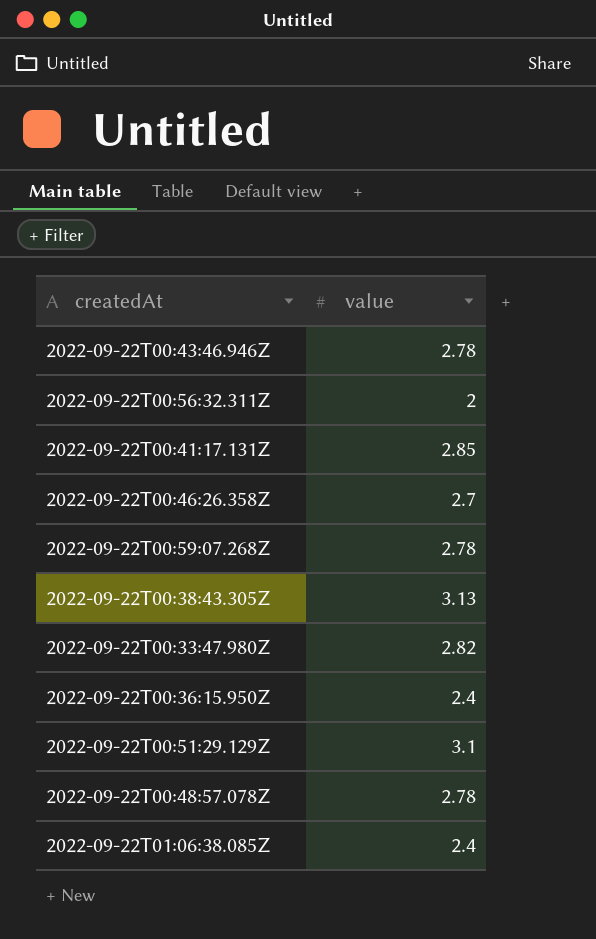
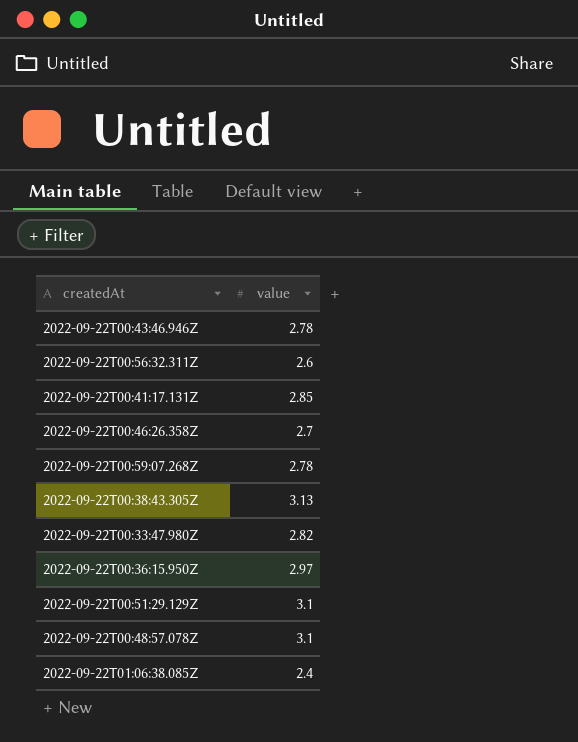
2022-09-22T00:56:32.311Z | value: 2 -> 2.6
2022-09-22T00:36:15.950Z | value: 2.4 -> 2.97
2022-09-22T00:48:57.078Z | value: 2.78 -> 3.1

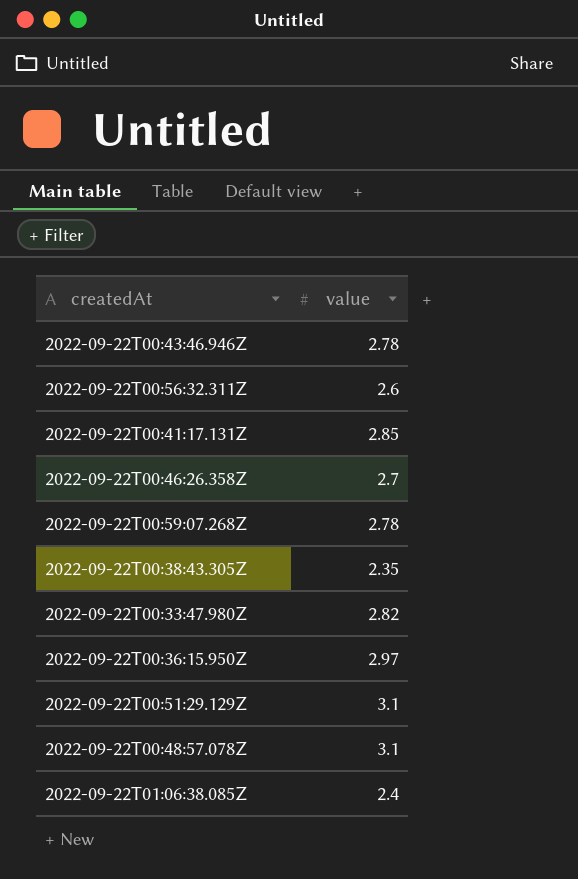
2022-09-22T00:38:43.305Z | value: 3.13 -> 2.35

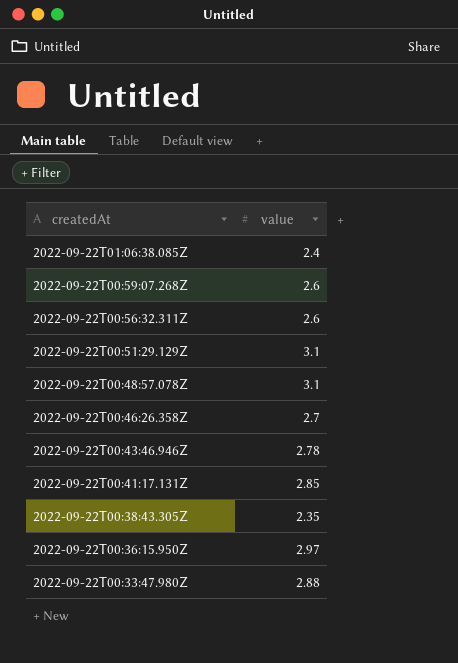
row order: none -> createdAt descending
2022-09-22T00:59:07.268Z | value: 2.78 -> 2.6
2022-09-22T00:33:47.980Z | value: 2.82 -> 2.88

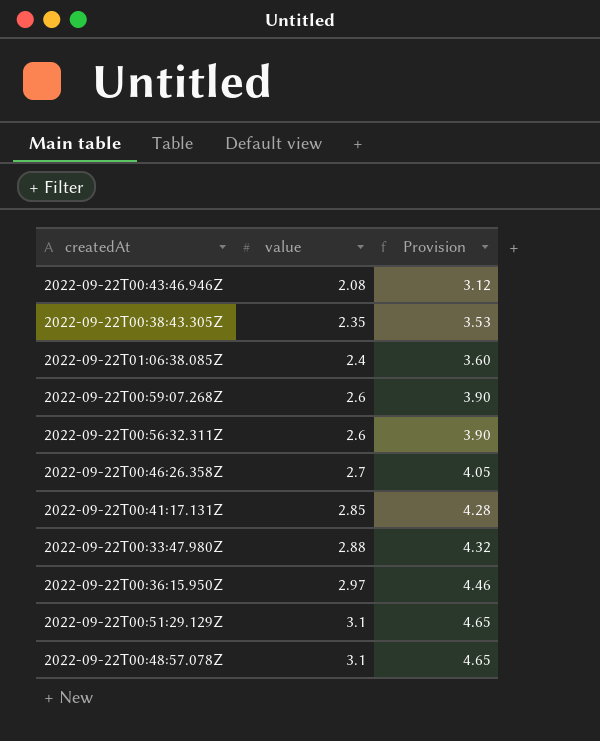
row order: createdAt descending -> value ascending
column Provision | formula: none -> [value] * 1.5
2022-09-22T00:43:46.946Z | value: 2.78 -> 2.08

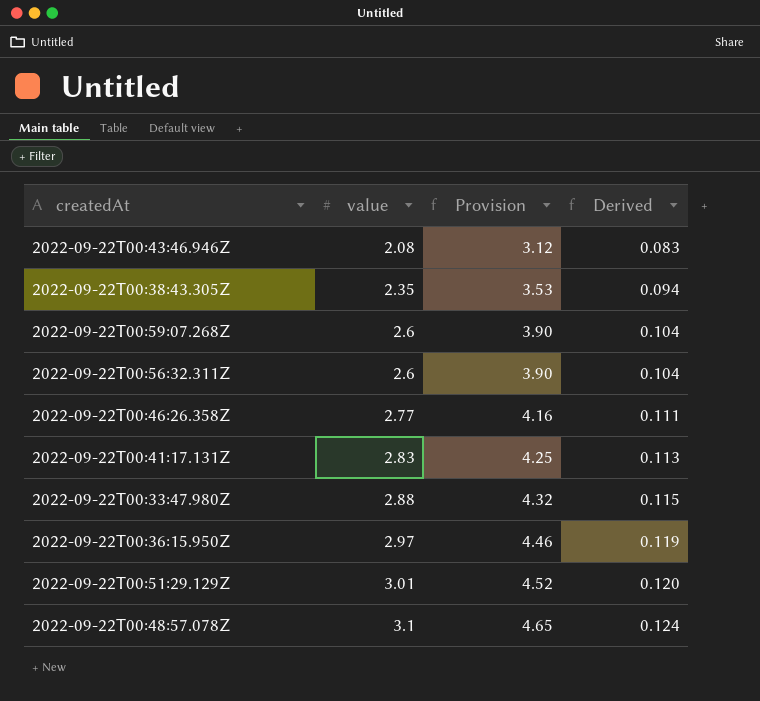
column Derived | formula: none -> [value] * 0.04
row 2022-09-22T01:06:38.085Z: 2.4 | 3.60 -> none
2022-09-22T00:46:26.358Z | value: 2.7 -> 2.77
2022-09-22T00:46:26.358Z | Provision: 4.05 -> 4.16
2022-09-22T00:41:17.131Z | value: 2.85 -> 2.83
2022-09-22T00:41:17.131Z | Provision: 4.28 -> 4.25
2022-09-22T00:51:29.129Z | value: 3.1 -> 3.01
2022-09-22T00:51:29.129Z | Provision: 4.65 -> 4.52

